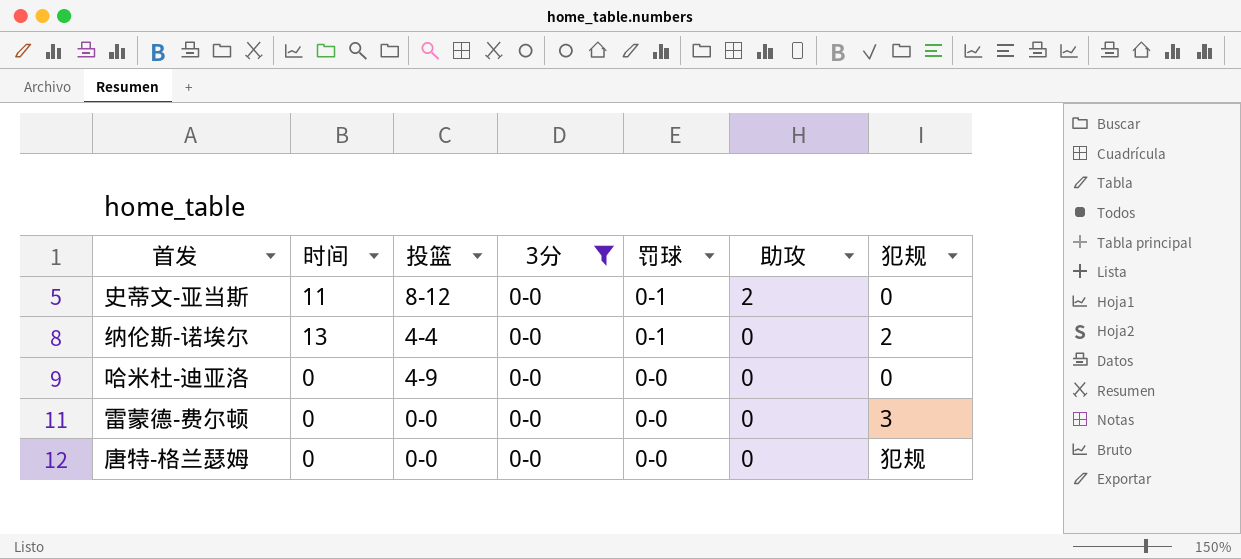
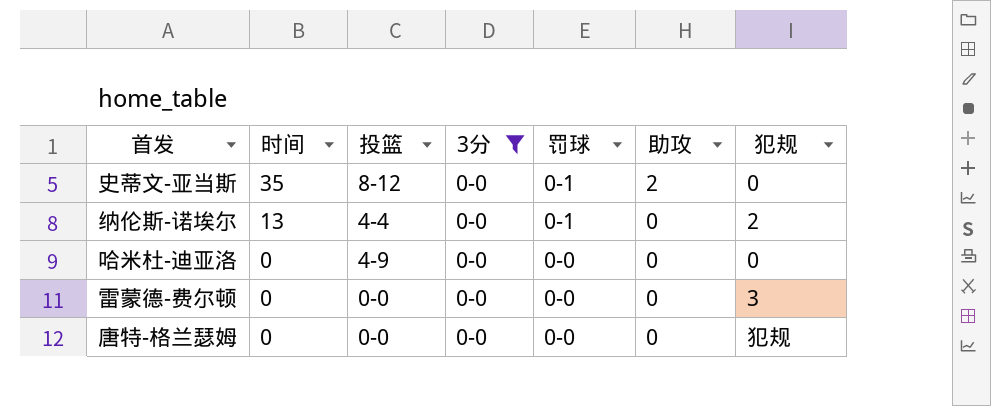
史蒂文-亚当斯 | 时间: 11 -> 35

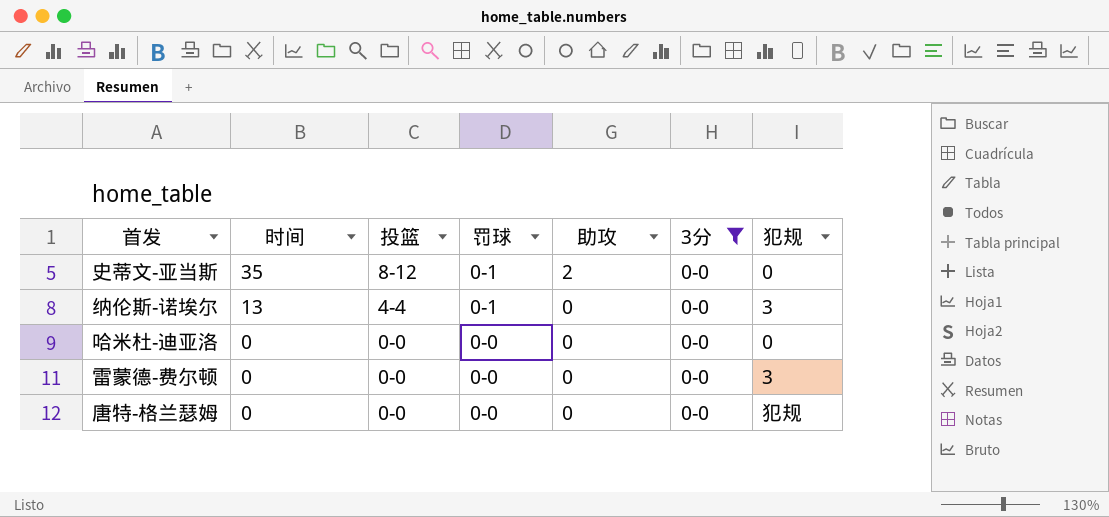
column 3分 | position: 4 -> 6
纳伦斯-诺埃尔 | 犯规: 2 -> 3
哈米杜-迪亚洛 | 投篮: 4-9 -> 0-0

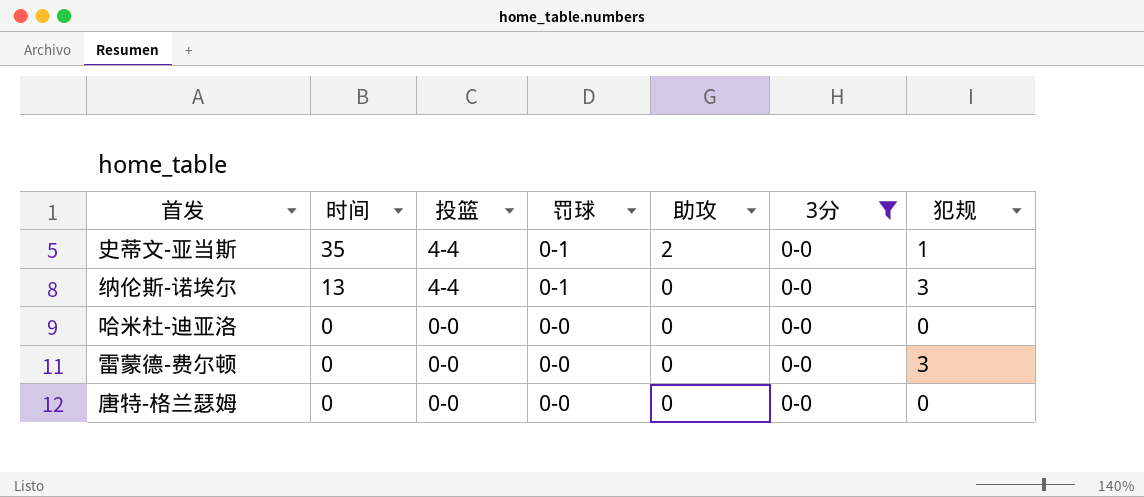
史蒂文-亚当斯 | 投篮: 8-12 -> 4-4
史蒂文-亚当斯 | 犯规: 0 -> 1
唐特-格兰瑟姆 | 犯规: 犯规 -> 0

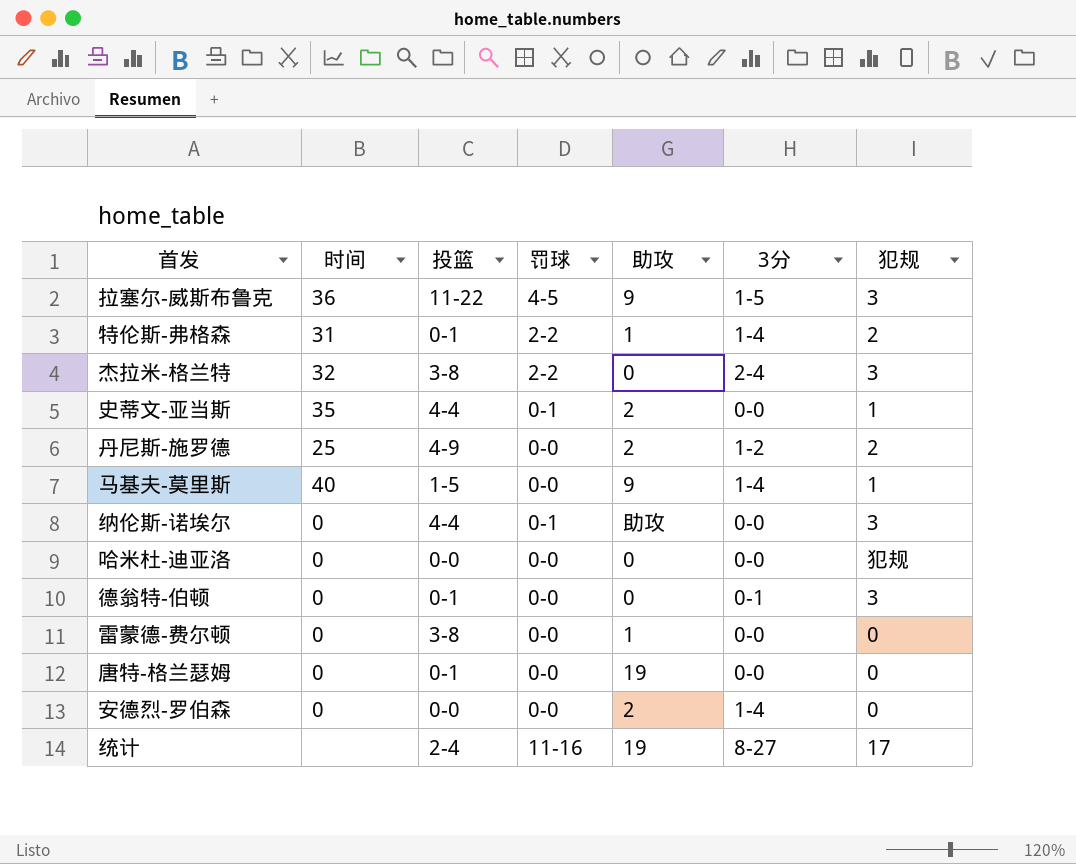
filter: 3分 = 0-0 -> none
纳伦斯-诺埃尔 | 时间: 13 -> 0
纳伦斯-诺埃尔 | 助攻: 0 -> 助攻
哈米杜-迪亚洛 | 犯规: 0 -> 犯规
雷蒙德-费尔顿 | 投篮: 0-0 -> 3-8
雷蒙德-费尔顿 | 助攻: 0 -> 1
雷蒙德-费尔顿 | 犯规: 3 -> 0
唐特-格兰瑟姆 | 投篮: 0-0 -> 0-1
唐特-格兰瑟姆 | 助攻: 0 -> 19

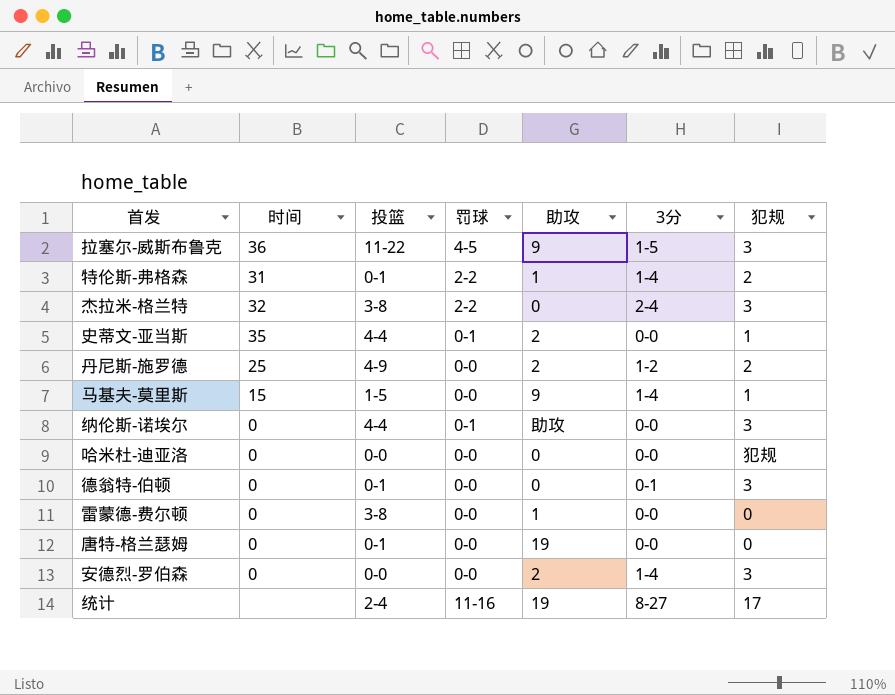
马基夫-莫里斯 | 时间: 40 -> 15
安德烈-罗伯森 | 犯规: 0 -> 3

